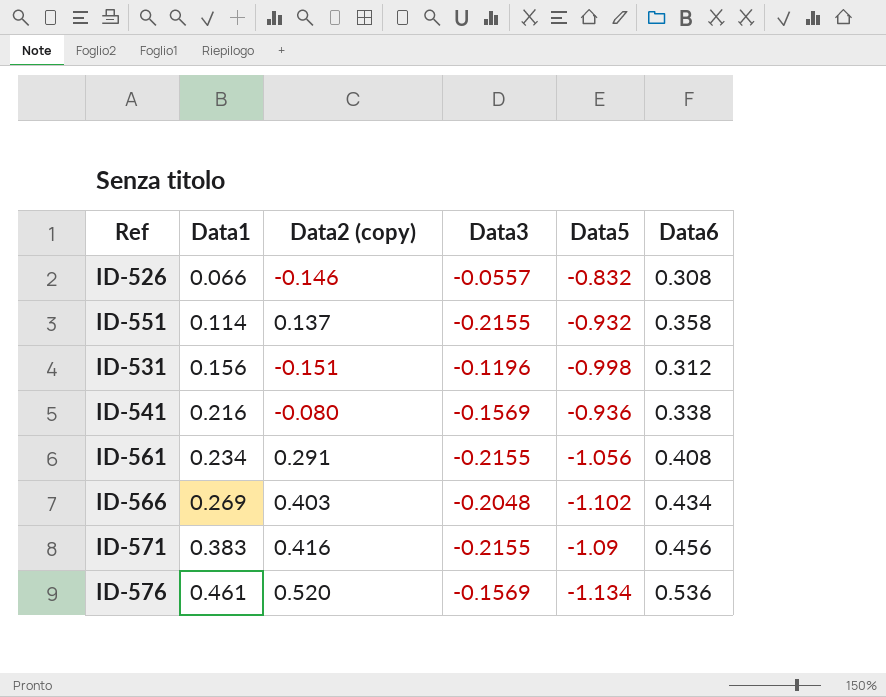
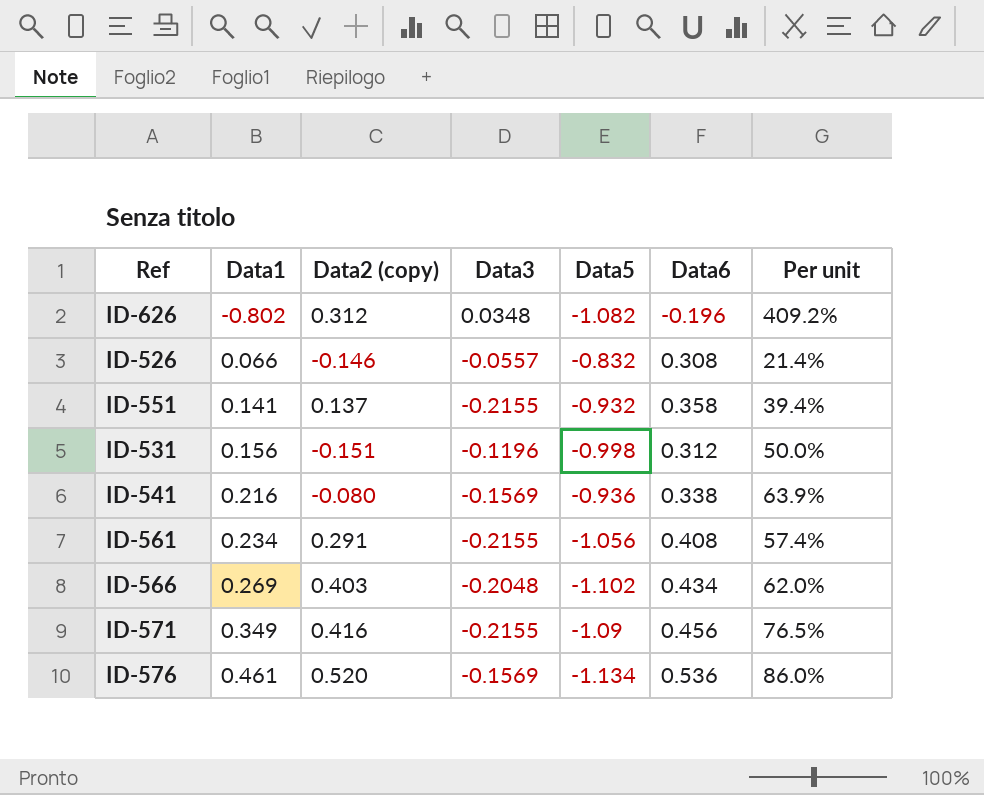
column Per unit | formula: none -> [Data1] / [Data6]
row ID-626: none -> -0.802 | 0.312 | 0.0348 | -1.082 | -0.196 | 409.2%
ID-551 | Data1: 0.114 -> 0.141
ID-571 | Data1: 0.383 -> 0.349

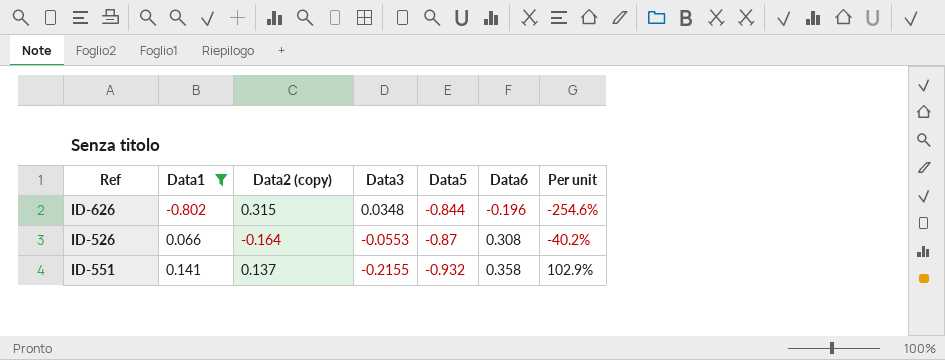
filter: none -> Data1 <= 0.141
column Per unit | formula: [Data1] / [Data6] -> [Data1] / [Data2 (copy)]
ID-626 | Data2 (copy): 0.312 -> 0.315
ID-626 | Data5: -1.082 -> -0.844
ID-526 | Data2 (copy): -0.146 -> -0.164
ID-526 | Data3: -0.0557 -> -0.0553
ID-526 | Data5: -0.832 -> -0.87

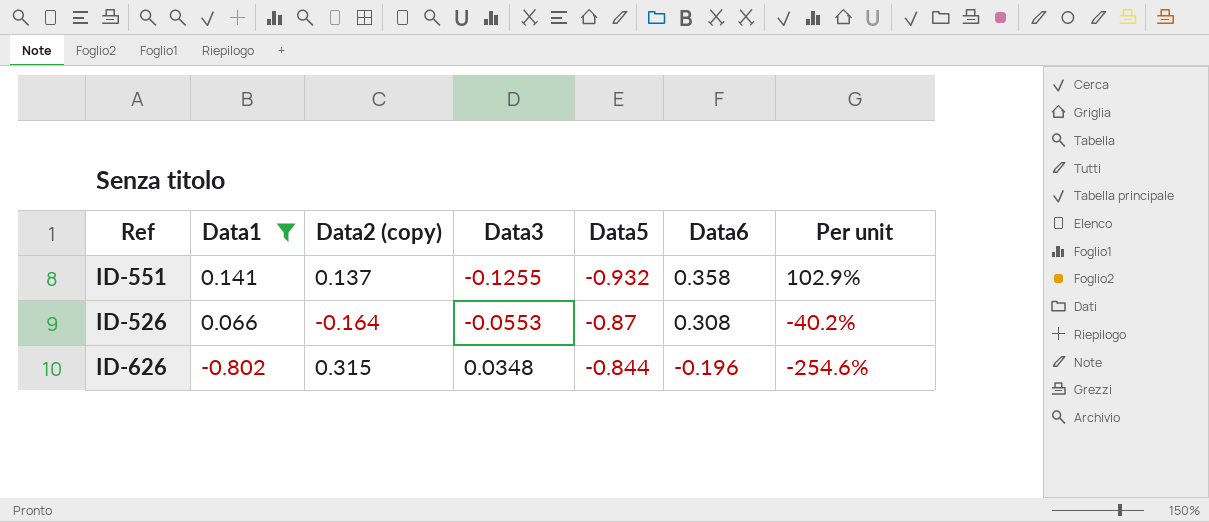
row order: Data1 ascending -> Data1 descending
ID-551 | Data3: -0.2155 -> -0.1255

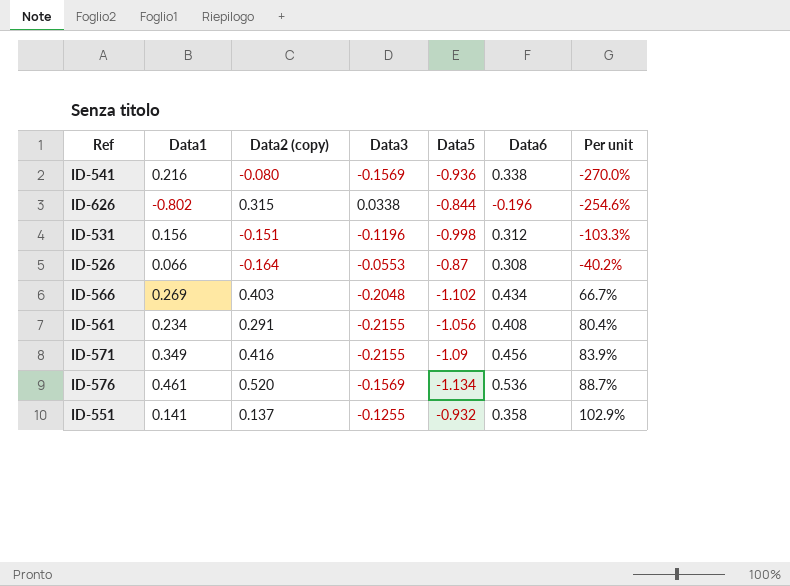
filter: Data1 <= 0.141 -> none
row order: Data1 descending -> Per unit ascending
ID-626 | Data3: 0.0348 -> 0.0338

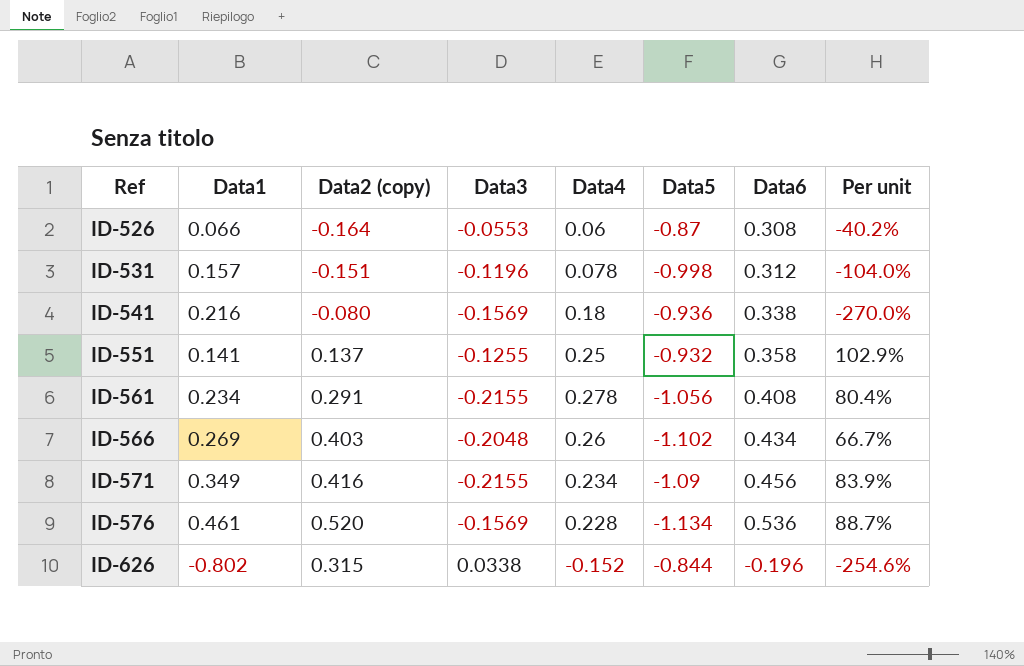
row order: Per unit ascending -> Ref ascending
column Data4 | position: none -> 5
ID-531 | Data1: 0.156 -> 0.157
ID-531 | Per unit: -103.3% -> -104.0%

